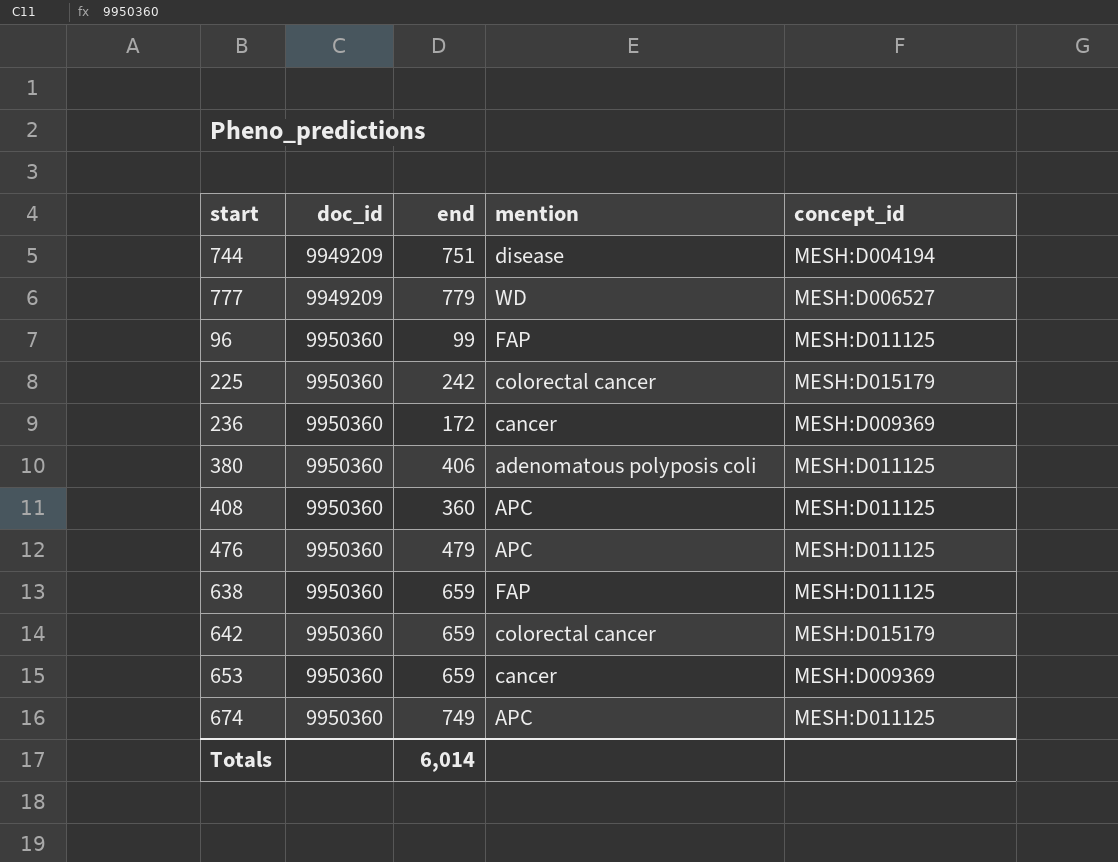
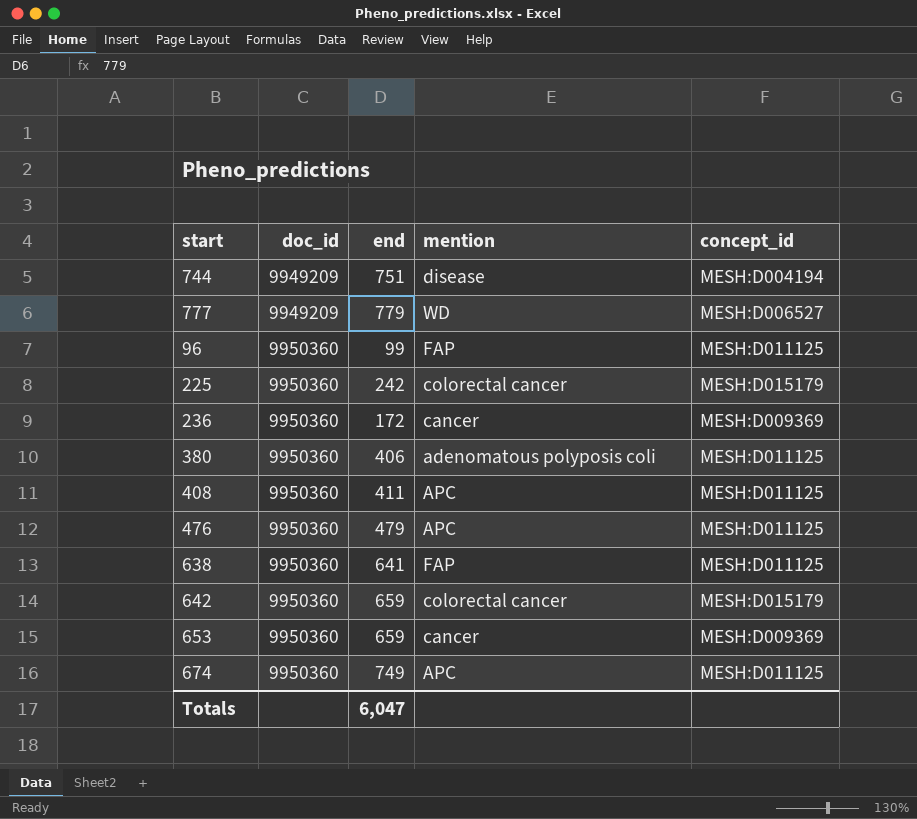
408 | end: 360 -> 411
638 | end: 659 -> 641
Totals | end: 6,014 -> 6,047

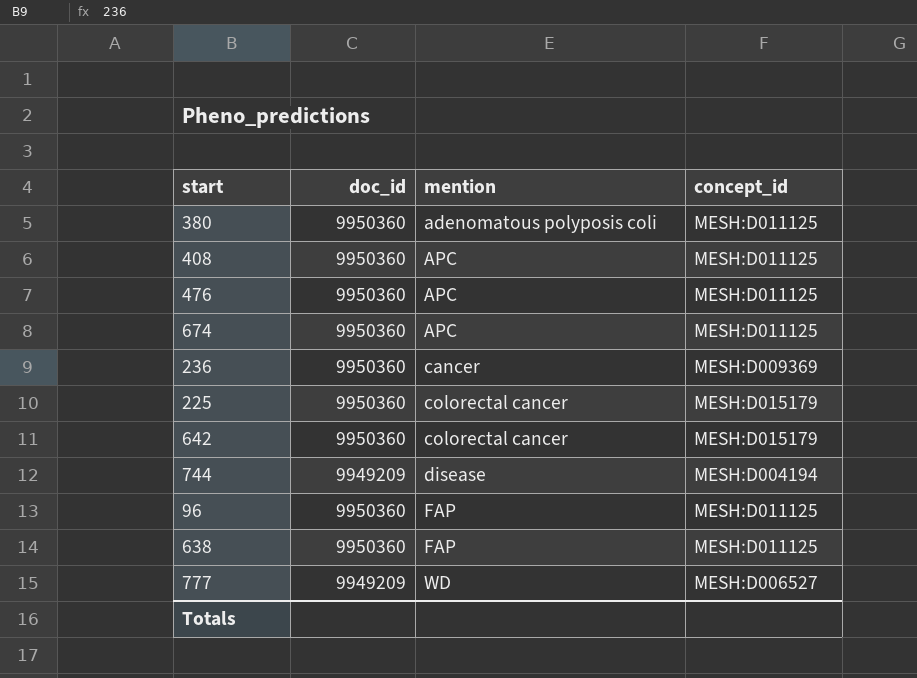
row order: doc_id ascending -> mention ascending
column end | position: 3 -> none
row 653: 9950360 | 659 | cancer | MESH:D009369 -> none

